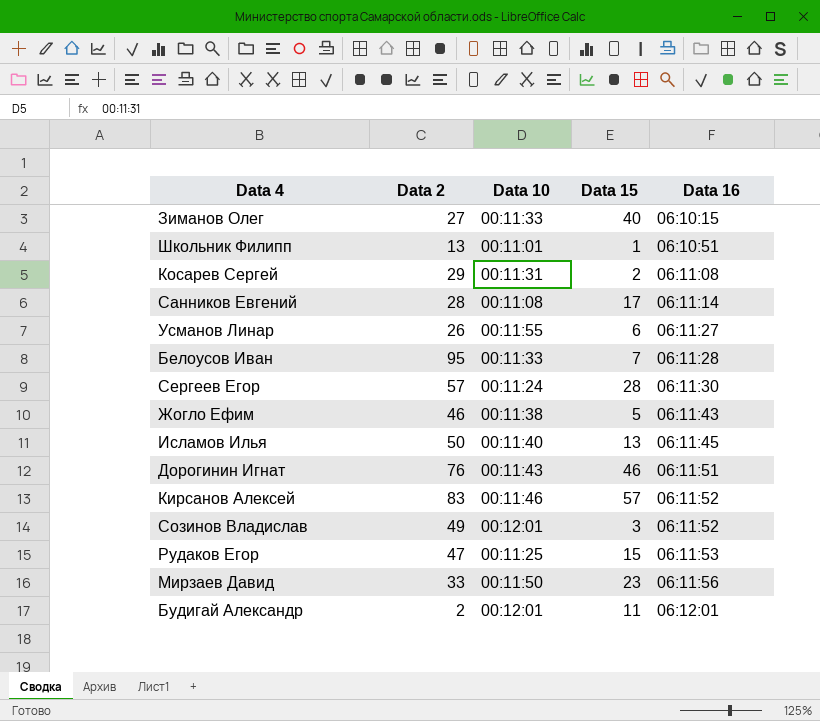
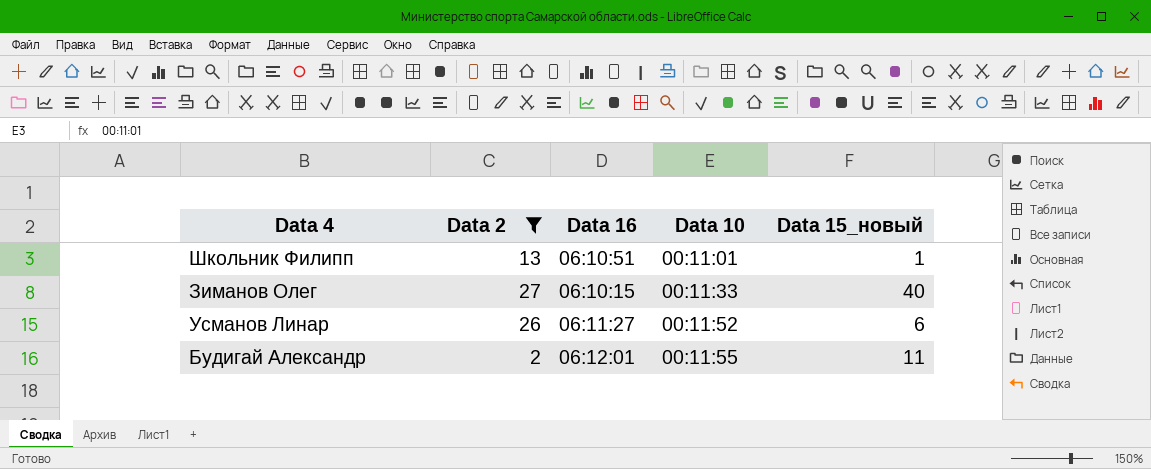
filter: none -> Data 2 <= 27
row order: Data 16 ascending -> Data 10 ascending
column Data 16 | position: 5 -> 3
column name: Data 15 -> Data 15_новый
Усманов Линар | Data 10: 00:11:55 -> 00:11:52
Будигай Александр | Data 10: 00:12:01 -> 00:11:55

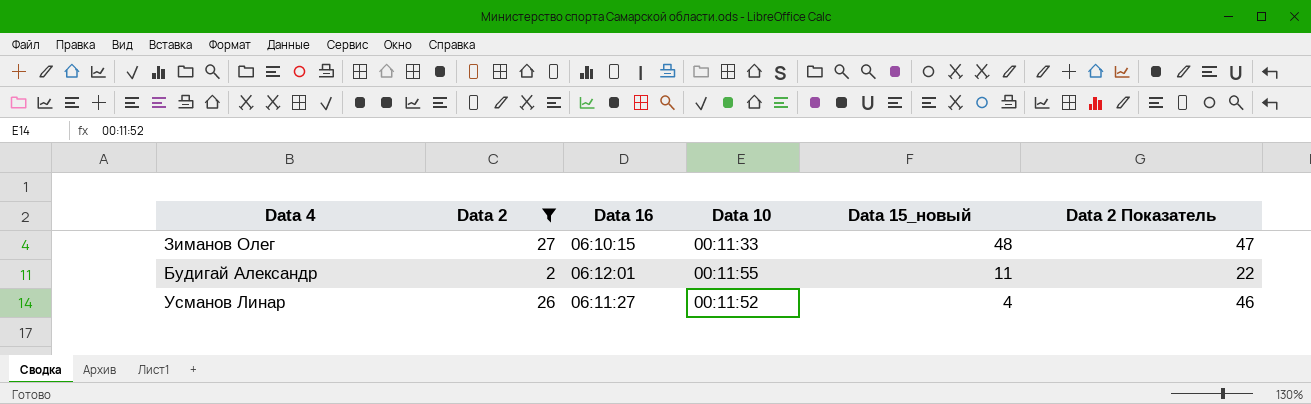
row order: Data 10 ascending -> Data 15_новый descending
column Data 2 Показатель | formula: none -> [Data 2] + 20
row Школьник Филипп: 13 | 06:10:51 | 00:11:01 | 1 -> none
Зиманов Олег | Data 15_новый: 40 -> 48
Усманов Линар | Data 15_новый: 6 -> 4

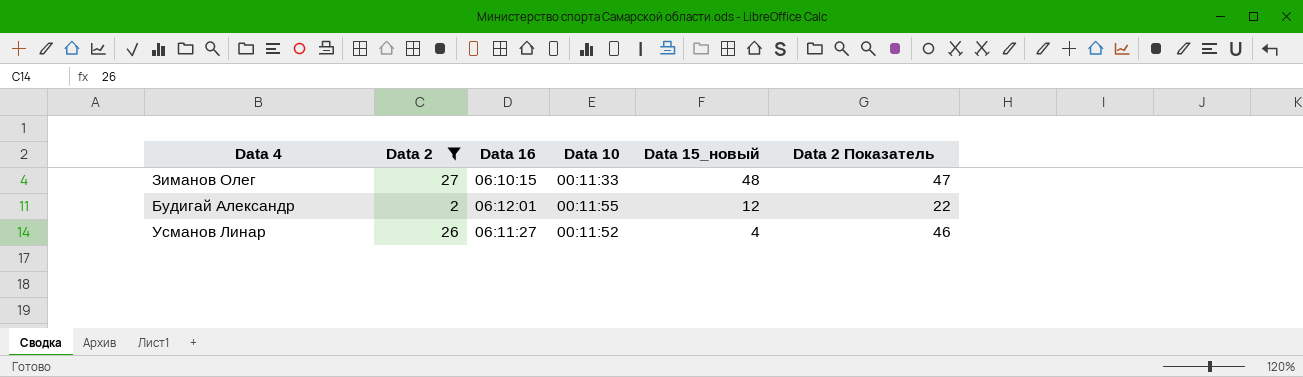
Будигай Александр | Data 15_новый: 11 -> 12

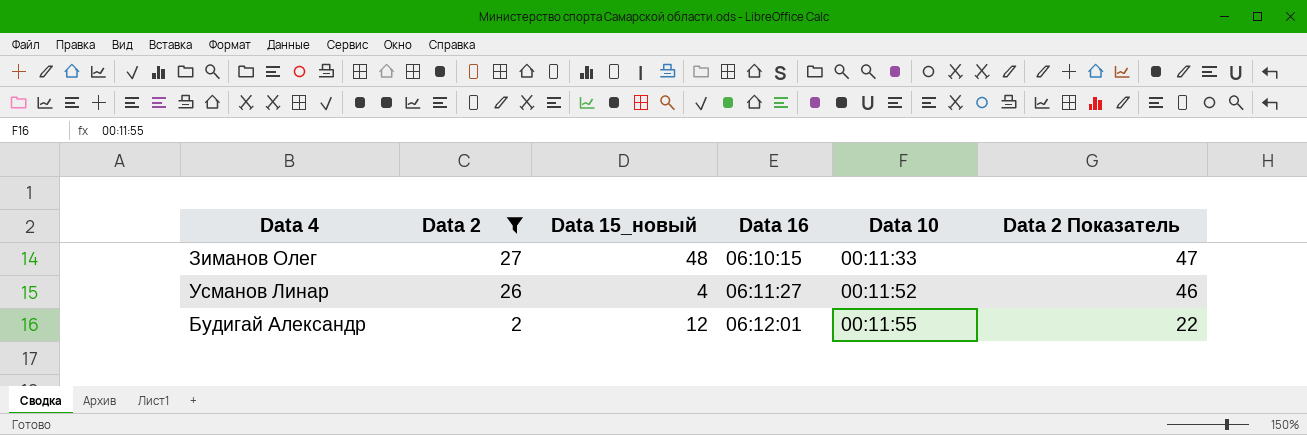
row order: Data 15_новый descending -> Data 2 descending
column Data 15_новый | position: 5 -> 3

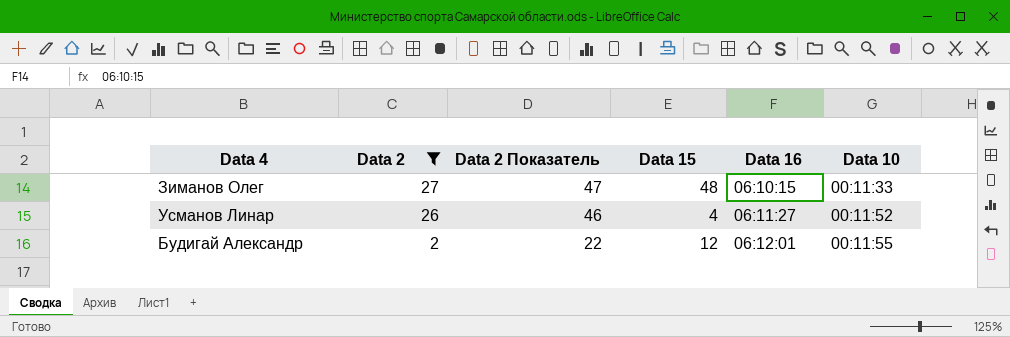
column Data 2 Показатель | position: 6 -> 3
column name: Data 15_новый -> Data 15

